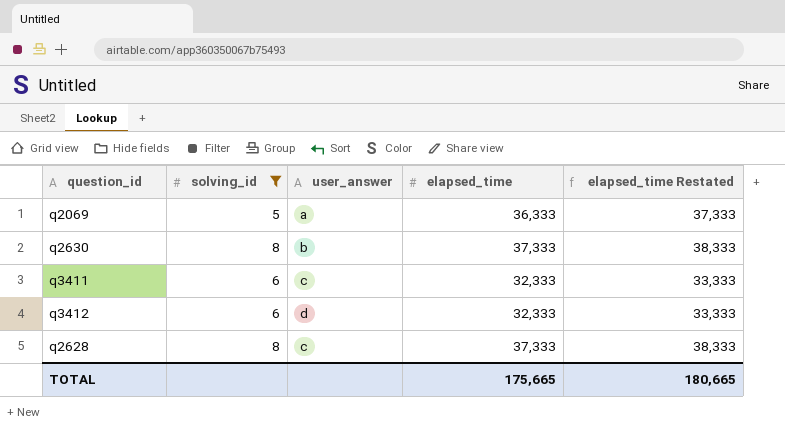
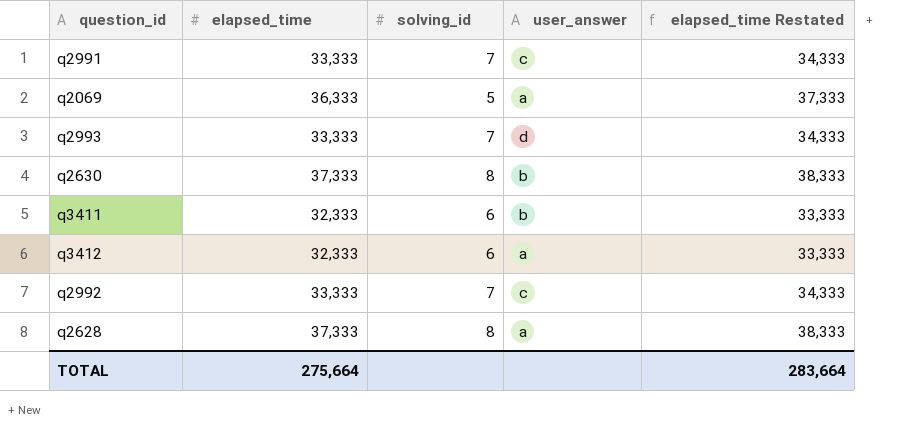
filter: solving_id != 7 -> none
column elapsed_time | position: 4 -> 2
q3411 | user_answer: c -> b
q3412 | user_answer: d -> a
q2628 | user_answer: c -> a
TOTAL | elapsed_time: 175,665 -> 275,664
TOTAL | elapsed_time Restated: 180,665 -> 283,664

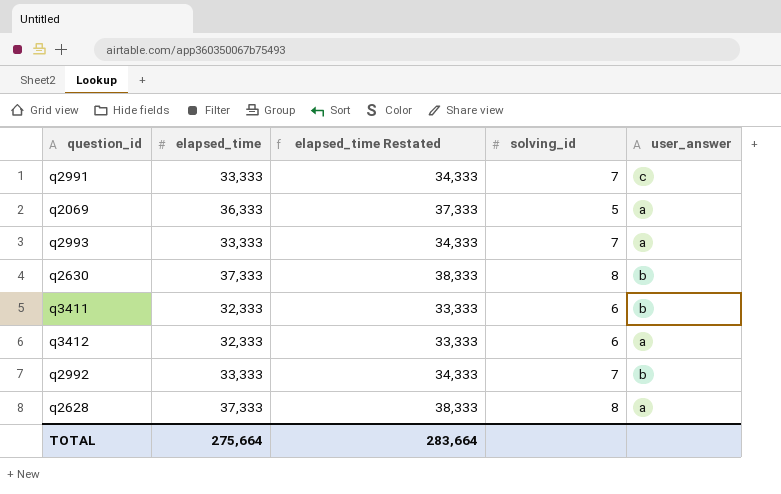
column elapsed_time Restated | position: 5 -> 3
q2993 | user_answer: d -> a
q2992 | user_answer: c -> b

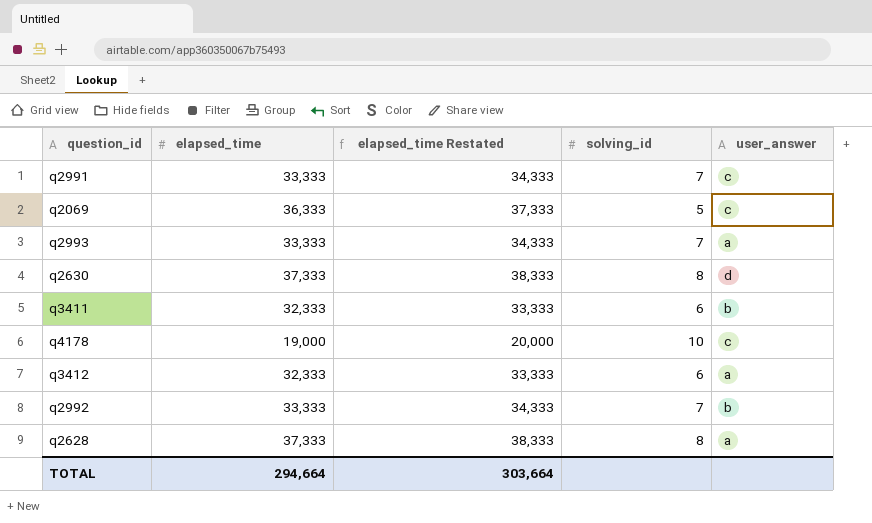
q2069 | user_answer: a -> c
q2630 | user_answer: b -> d
row q4178: none -> 19,000 | 20,000 | 10 | c
TOTAL | elapsed_time: 275,664 -> 294,664
TOTAL | elapsed_time Restated: 283,664 -> 303,664

